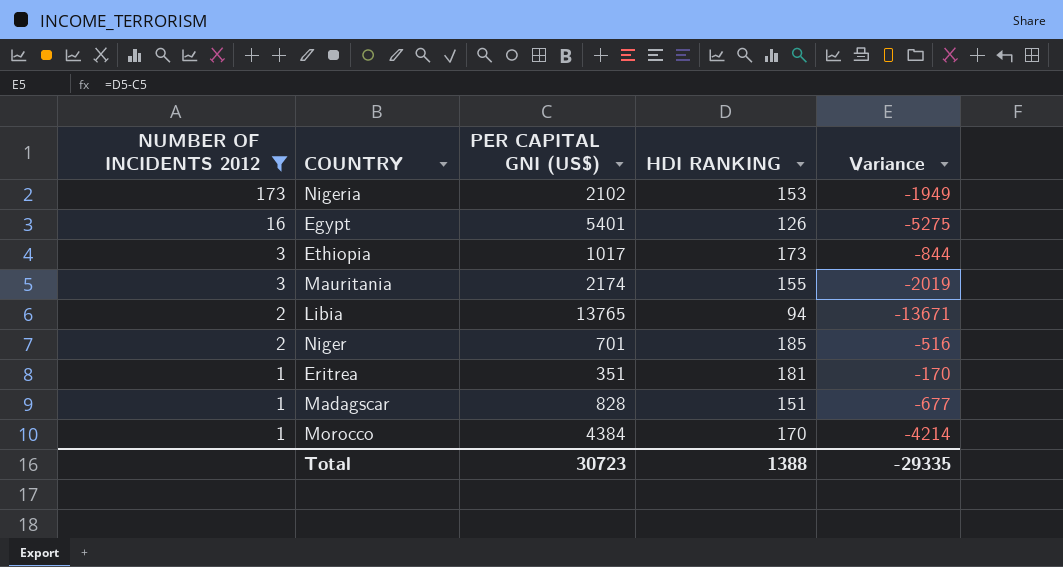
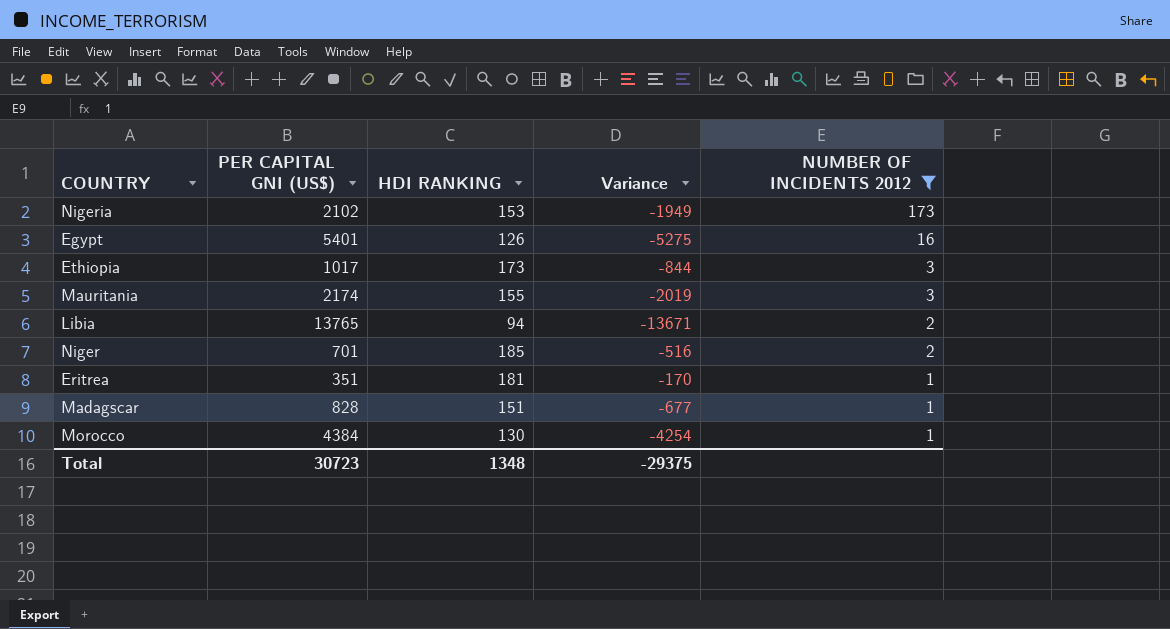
column NUMBER OF INCIDENTS 2012 | position: 1 -> 5
Morocco | HDI RANKING: 170 -> 130
Morocco | Variance: -4214 -> -4254
Total | HDI RANKING: 1388 -> 1348
Total | Variance: -29335 -> -29375

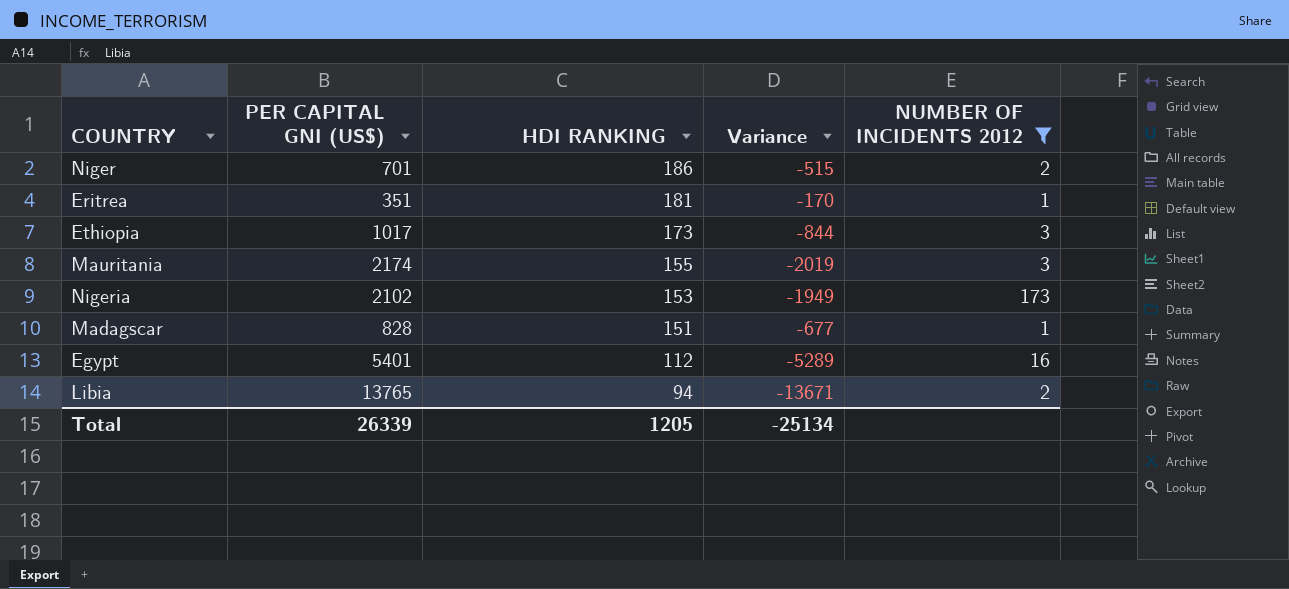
row order: NUMBER OF INCIDENTS 2012 descending -> HDI RANKING descending
row Morocco: 4384 | 130 | -4254 | 1 -> none
Niger | HDI RANKING: 185 -> 186
Niger | Variance: -516 -> -515
Egypt | HDI RANKING: 126 -> 112
Egypt | Variance: -5275 -> -5289
Total | PER CAPITAL GNI (US$): 30723 -> 26339
Total | HDI RANKING: 1348 -> 1205
Total | Variance: -29375 -> -25134

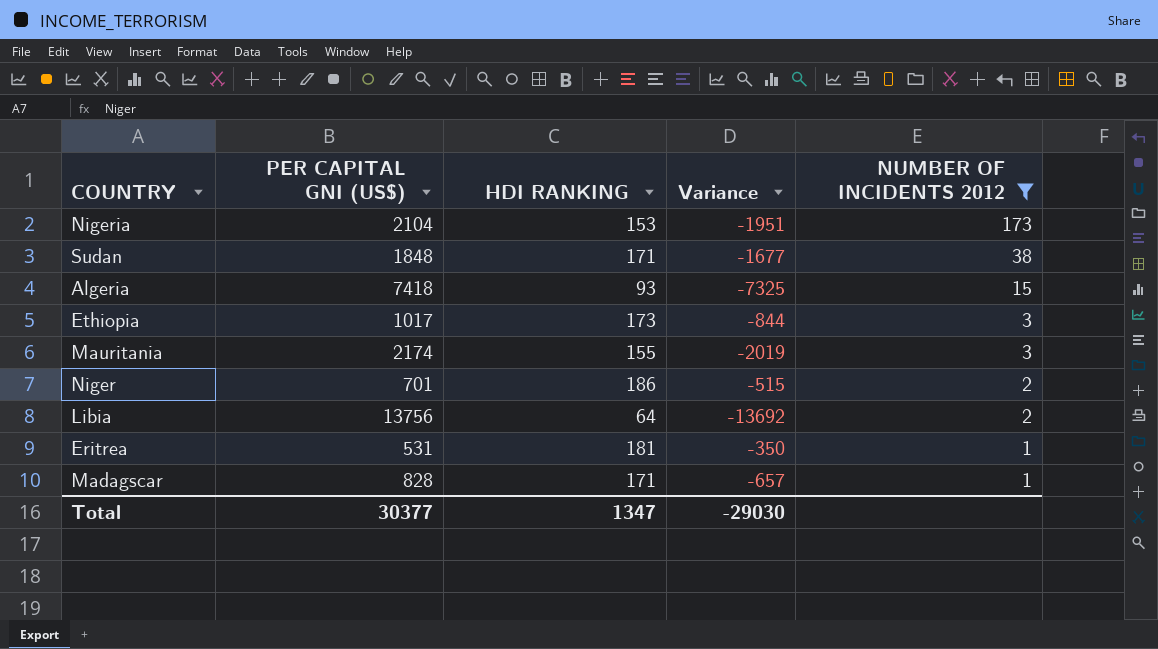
row order: HDI RANKING descending -> NUMBER OF INCIDENTS 2012 descending
row Egypt: 5401 | 112 | -5289 | 16 -> none
Nigeria | PER CAPITAL GNI (US$): 2102 -> 2104
Nigeria | Variance: -1949 -> -1951
row Sudan: none -> 1848 | 171 | -1677 | 38
row Algeria: none -> 7418 | 93 | -7325 | 15
Libia | PER CAPITAL GNI (US$): 13765 -> 13756
Libia | HDI RANKING: 94 -> 64
Libia | Variance: -13671 -> -13692
Eritrea | PER CAPITAL GNI (US$): 351 -> 531
Eritrea | Variance: -170 -> -350
Madagscar | HDI RANKING: 151 -> 171
Madagscar | Variance: -677 -> -657
Total | PER CAPITAL GNI (US$): 26339 -> 30377
Total | HDI RANKING: 1205 -> 1347
Total | Variance: -25134 -> -29030

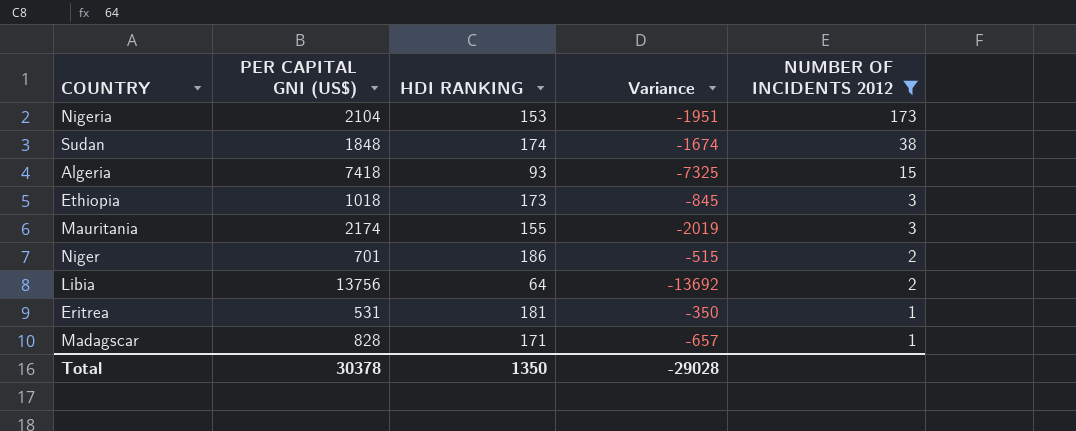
Sudan | HDI RANKING: 171 -> 174
Sudan | Variance: -1677 -> -1674
Ethiopia | PER CAPITAL GNI (US$): 1017 -> 1018
Ethiopia | Variance: -844 -> -845
Total | PER CAPITAL GNI (US$): 30377 -> 30378
Total | HDI RANKING: 1347 -> 1350
Total | Variance: -29030 -> -29028

